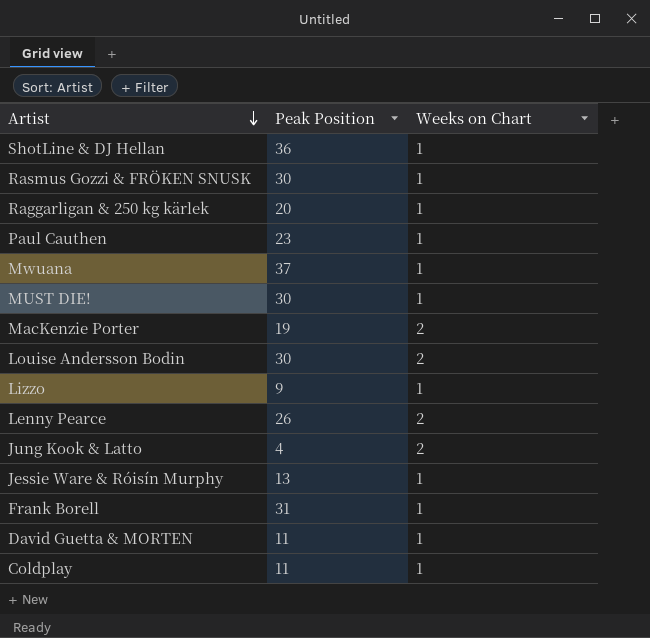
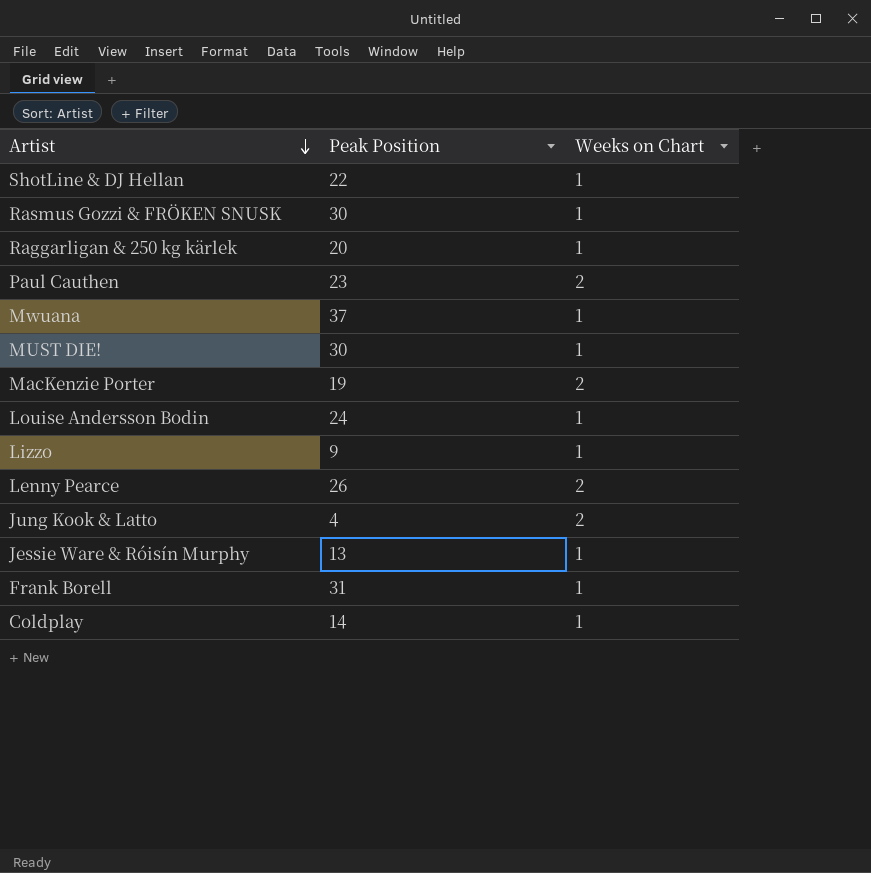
row David Guetta & MORTEN: 11 | 1 -> none
ShotLine & DJ Hellan | Peak Position: 36 -> 22
Paul Cauthen | Weeks on Chart: 1 -> 2
Louise Andersson Bodin | Peak Position: 30 -> 24
Louise Andersson Bodin | Weeks on Chart: 2 -> 1
Coldplay | Peak Position: 11 -> 14

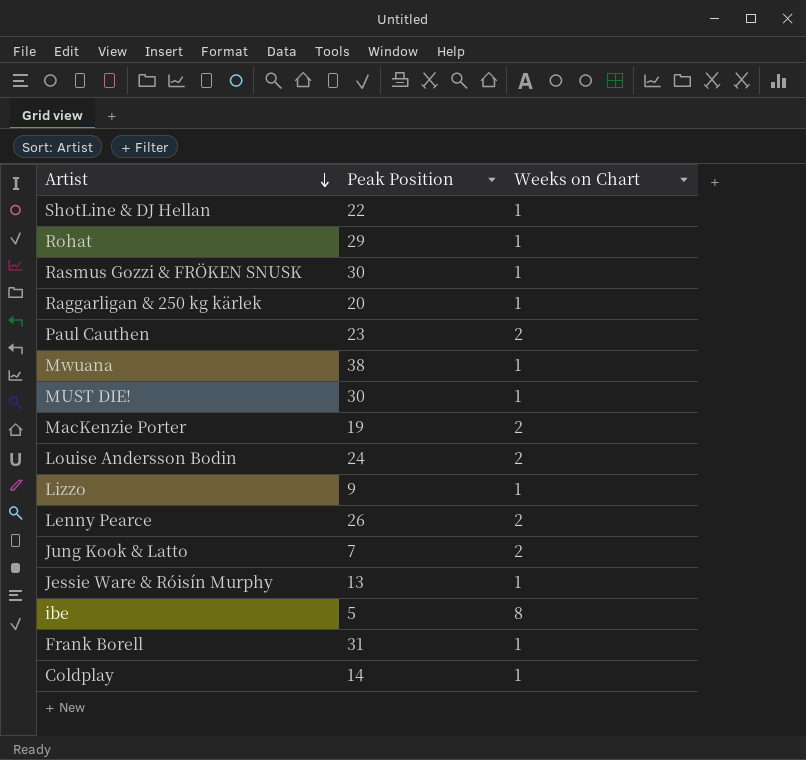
row Rohat: none -> 29 | 1
Mwuana | Peak Position: 37 -> 38
Louise Andersson Bodin | Weeks on Chart: 1 -> 2
Jung Kook & Latto | Peak Position: 4 -> 7
row ibe: none -> 5 | 8

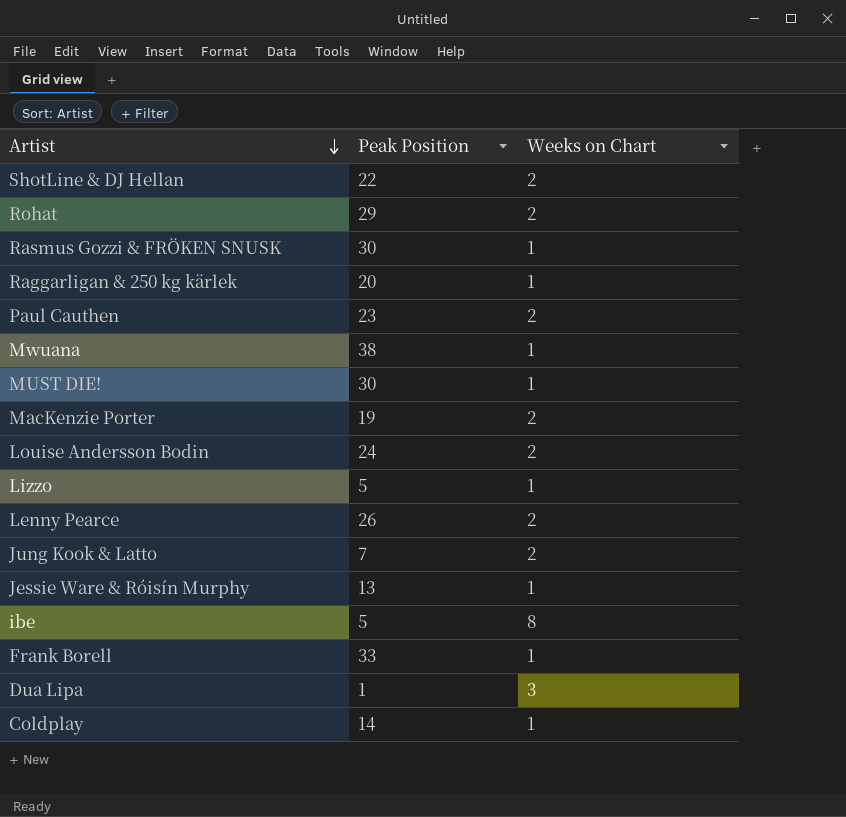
ShotLine & DJ Hellan | Weeks on Chart: 1 -> 2
Rohat | Weeks on Chart: 1 -> 2
Lizzo | Peak Position: 9 -> 5
Frank Borell | Peak Position: 31 -> 33
row Dua Lipa: none -> 1 | 3

